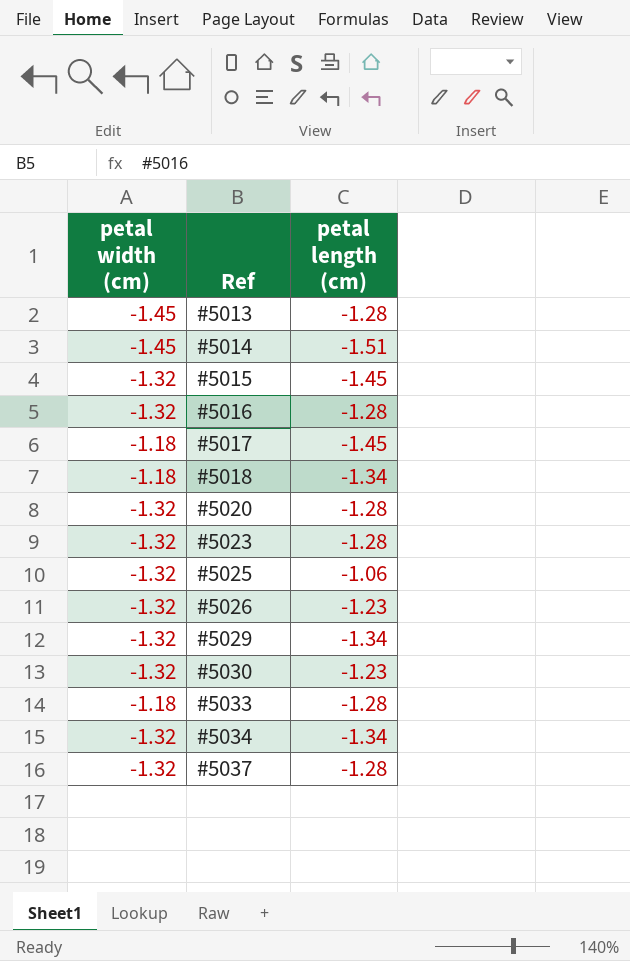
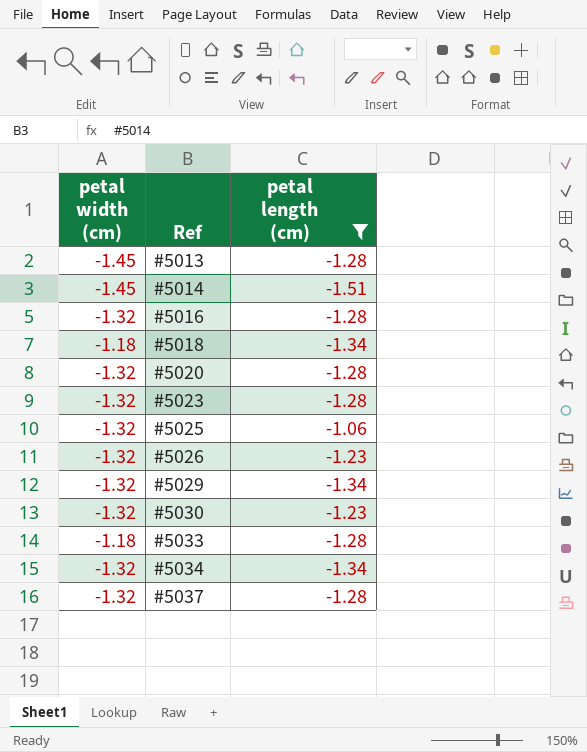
filter: none -> petal length (cm) != -1.45

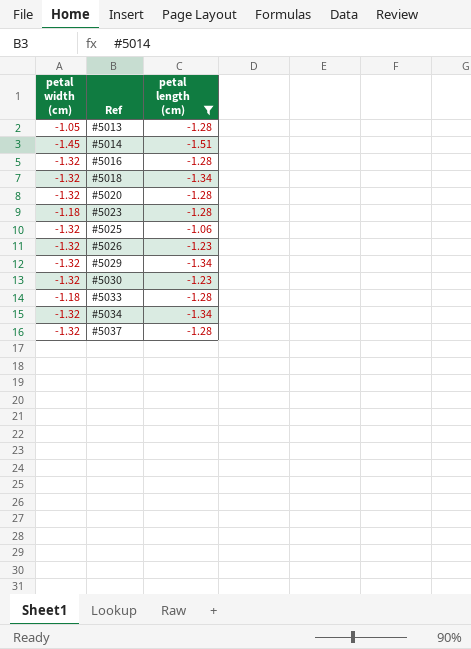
#5013 | petal width (cm): -1.45 -> -1.05
#5018 | petal width (cm): -1.18 -> -1.32
#5023 | petal width (cm): -1.32 -> -1.18

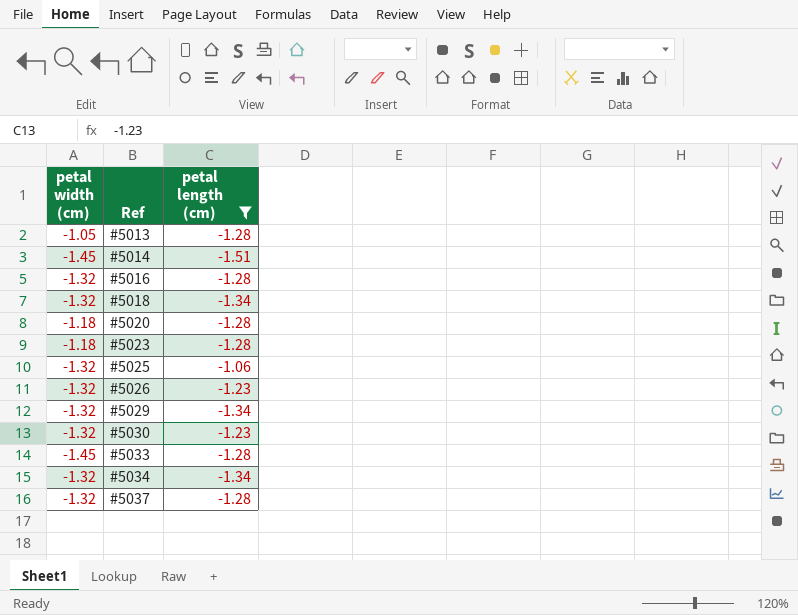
#5020 | petal width (cm): -1.32 -> -1.18
#5033 | petal width (cm): -1.18 -> -1.45

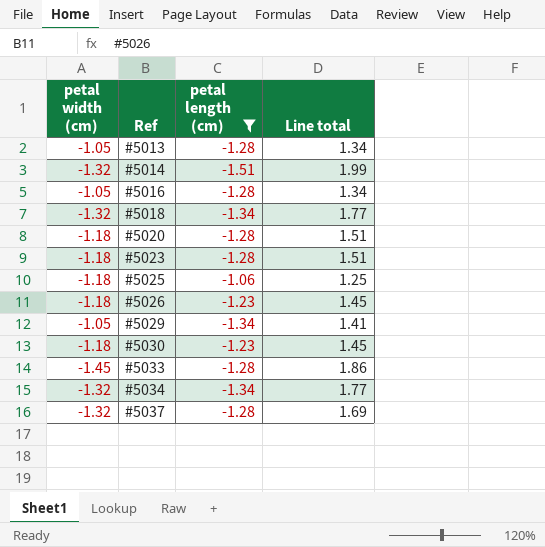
column Line total | formula: none -> [petal width (cm)] * [petal length (cm)]
#5014 | petal width (cm): -1.45 -> -1.32
#5016 | petal width (cm): -1.32 -> -1.05
#5025 | petal width (cm): -1.32 -> -1.18
#5026 | petal width (cm): -1.32 -> -1.18
#5029 | petal width (cm): -1.32 -> -1.05
#5030 | petal width (cm): -1.32 -> -1.18

